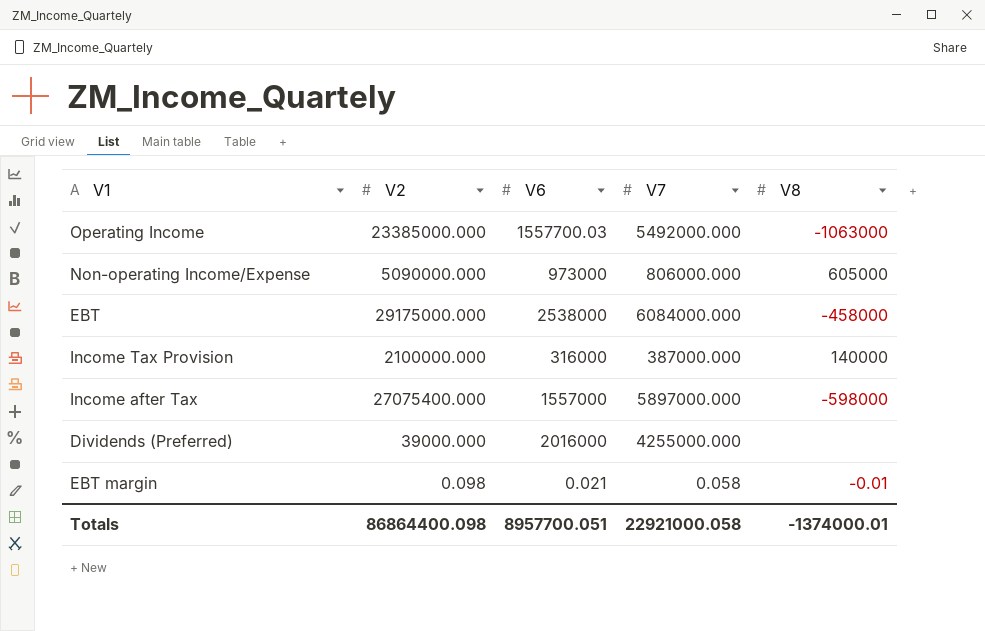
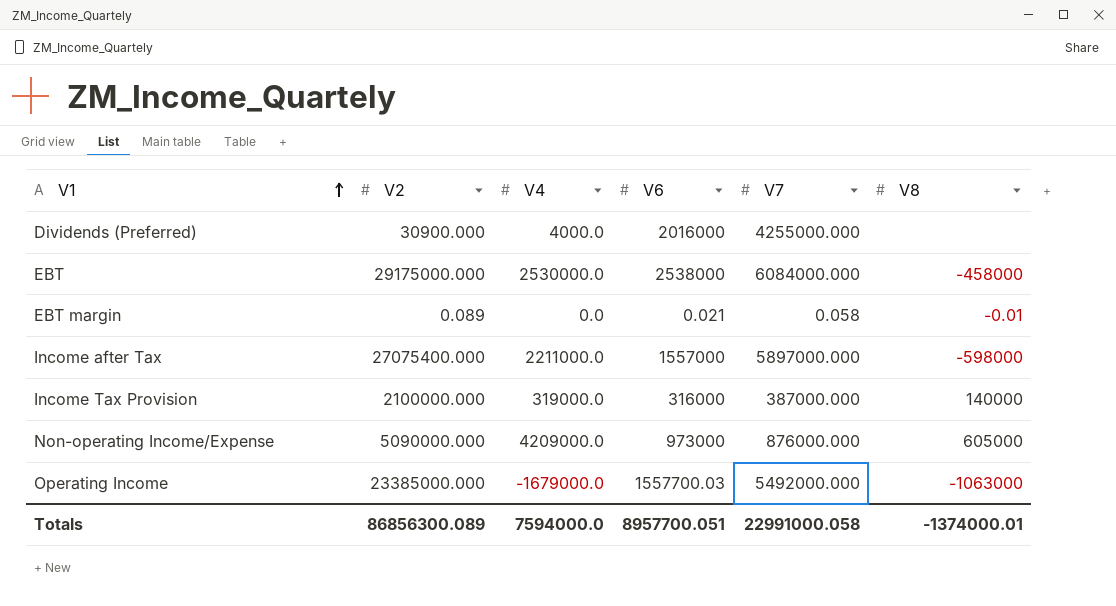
row order: none -> V1 ascending
column V4 | position: none -> 3
Dividends (Preferred) | V2: 39000.000 -> 30900.000
EBT margin | V2: 0.098 -> 0.089
Non-operating Income/Expense | V7: 806000.000 -> 876000.000
Totals | V2: 86864400.098 -> 86856300.089
Totals | V7: 22921000.058 -> 22991000.058

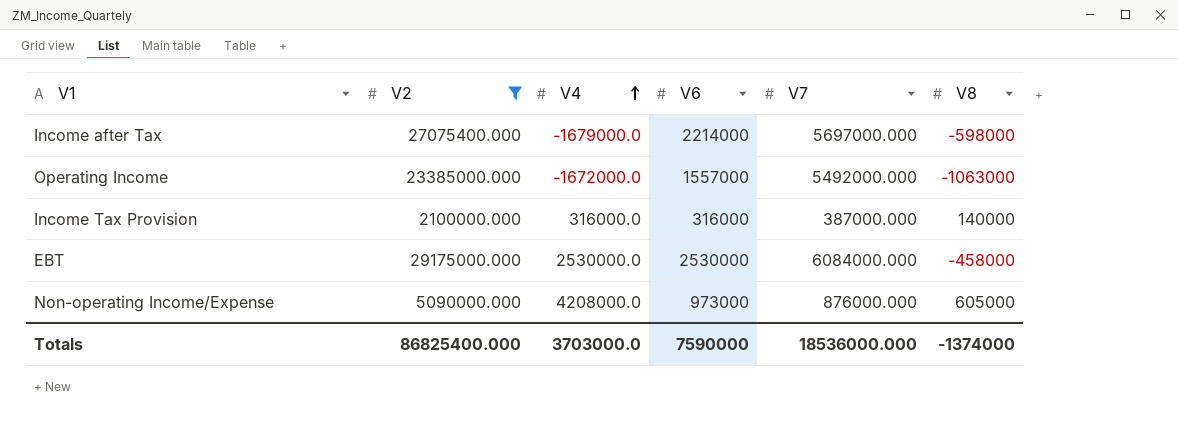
filter: none -> V2 >= 2100000.000
row order: V1 ascending -> V4 ascending
Income after Tax | V4: 2211000.0 -> -1679000.0
Income after Tax | V6: 1557000 -> 2214000
Income after Tax | V7: 5897000.000 -> 5697000.000
Operating Income | V4: -1679000.0 -> -1672000.0
Operating Income | V6: 1557700.03 -> 1557000
Income Tax Provision | V4: 319000.0 -> 316000.0
EBT | V6: 2538000 -> 2530000
Non-operating Income/Expense | V4: 4209000.0 -> 4208000.0
Totals | V2: 86856300.089 -> 86825400.000
Totals | V4: 7594000.0 -> 3703000.0
Totals | V6: 8957700.051 -> 7590000
Totals | V7: 22991000.058 -> 18536000.000
Totals | V8: -1374000.01 -> -1374000

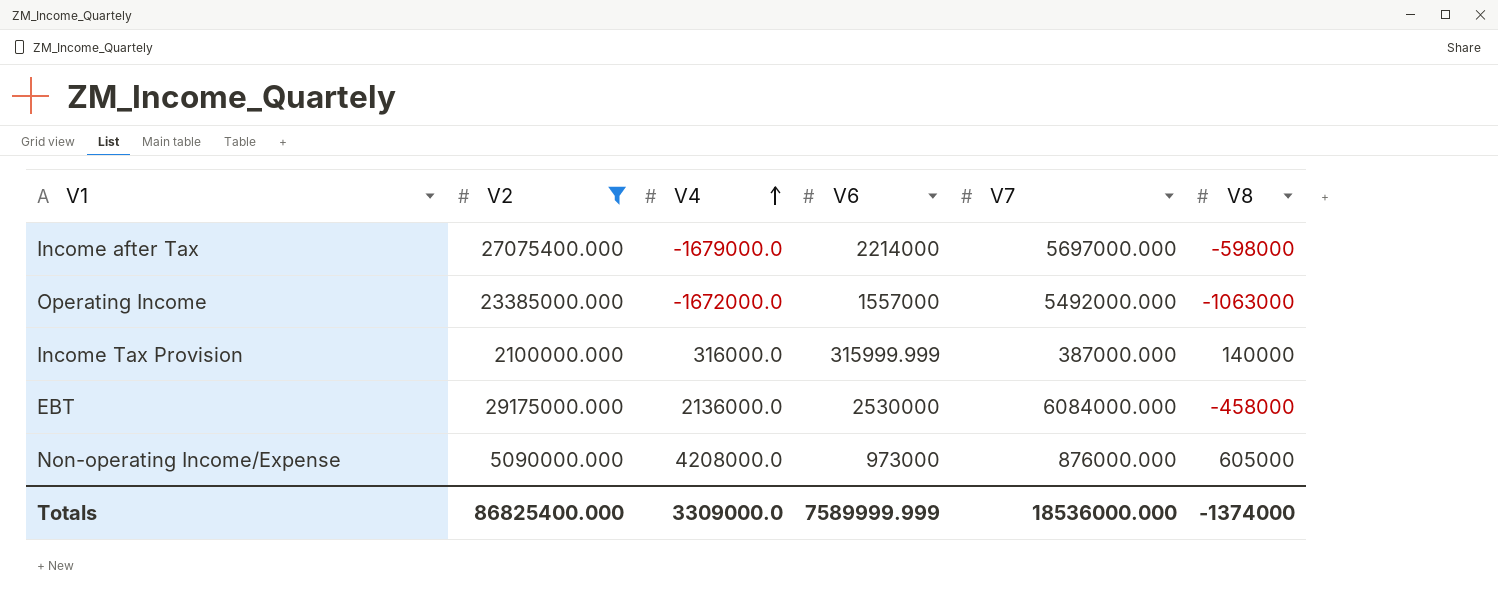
Income Tax Provision | V6: 316000 -> 315999.999
EBT | V4: 2530000.0 -> 2136000.0
Totals | V4: 3703000.0 -> 3309000.0
Totals | V6: 7590000 -> 7589999.999

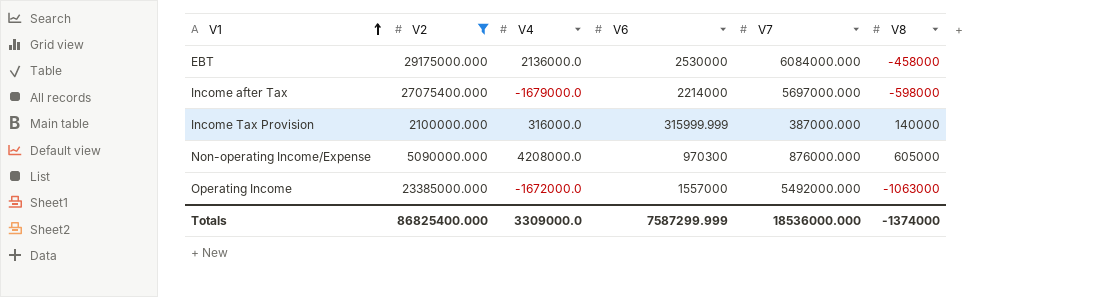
row order: V4 ascending -> V1 ascending
Non-operating Income/Expense | V6: 973000 -> 970300
Totals | V6: 7589999.999 -> 7587299.999

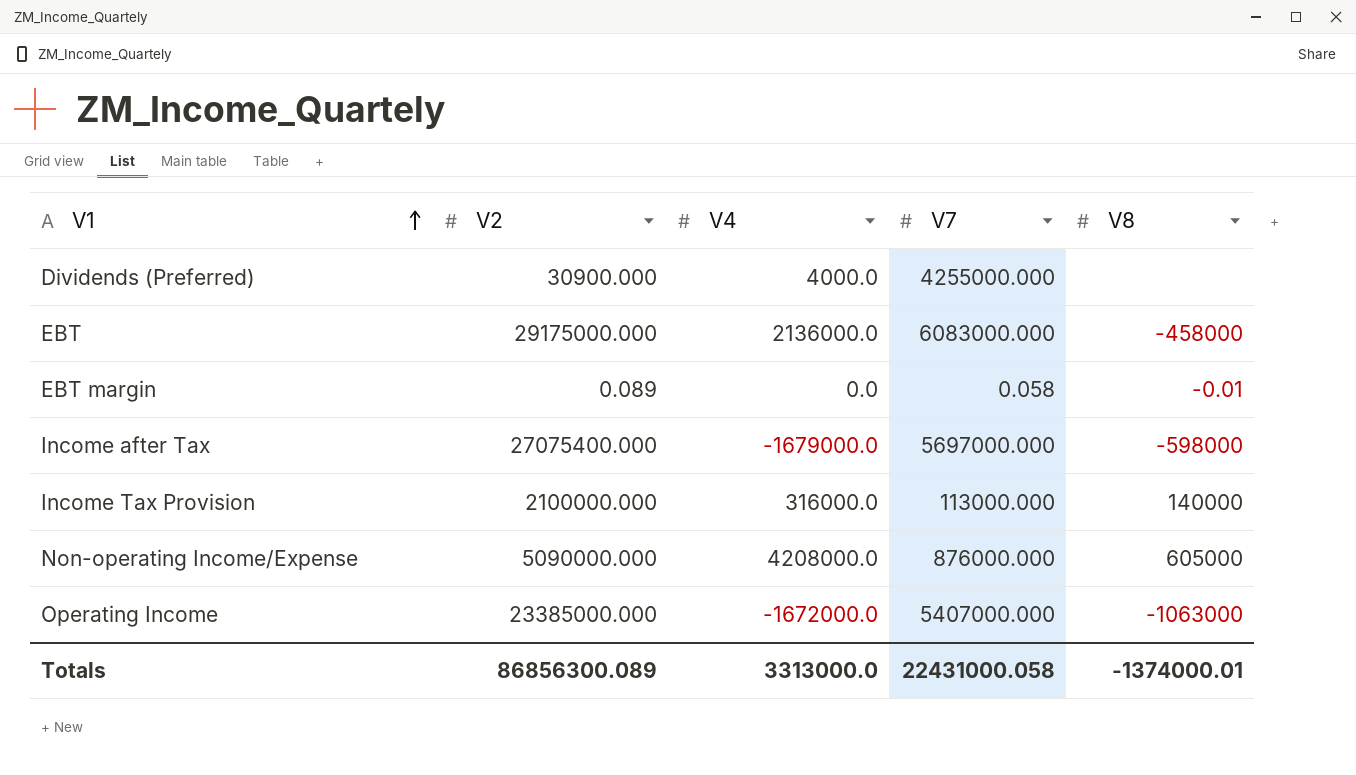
filter: V2 >= 2100000.000 -> none
column V6 | position: 4 -> none
EBT | V7: 6084000.000 -> 6083000.000
Income Tax Provision | V7: 387000.000 -> 113000.000
Operating Income | V7: 5492000.000 -> 5407000.000
Totals | V2: 86825400.000 -> 86856300.089
Totals | V4: 3309000.0 -> 3313000.0
Totals | V7: 18536000.000 -> 22431000.058
Totals | V8: -1374000 -> -1374000.01

